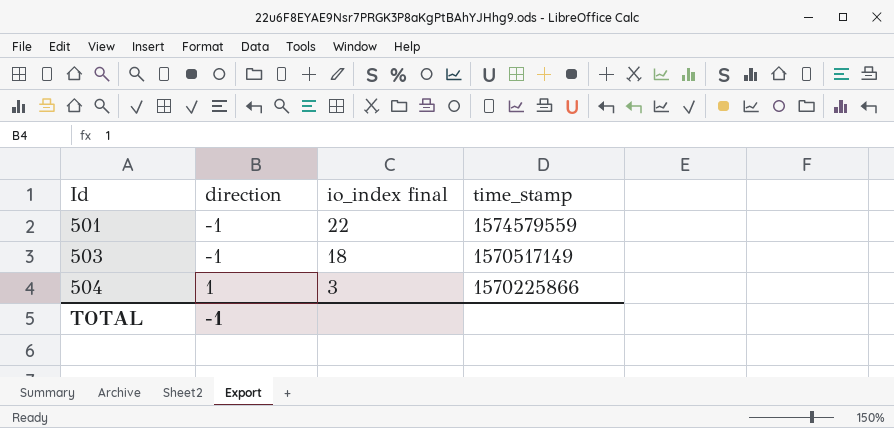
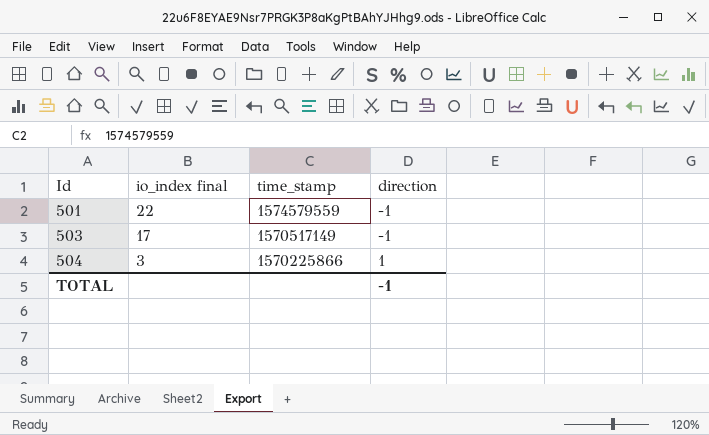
column direction | position: 2 -> 4
503 | io_index final: 18 -> 17

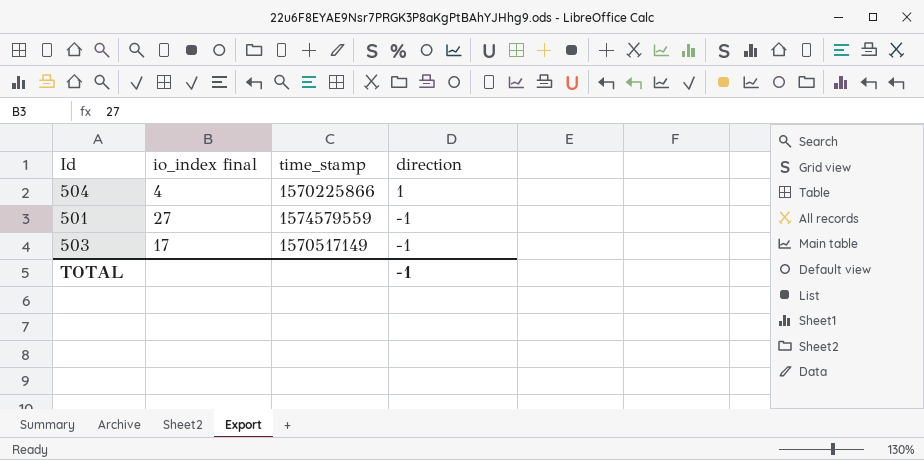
row order: Id ascending -> direction descending
504 | io_index final: 3 -> 4
501 | io_index final: 22 -> 27

